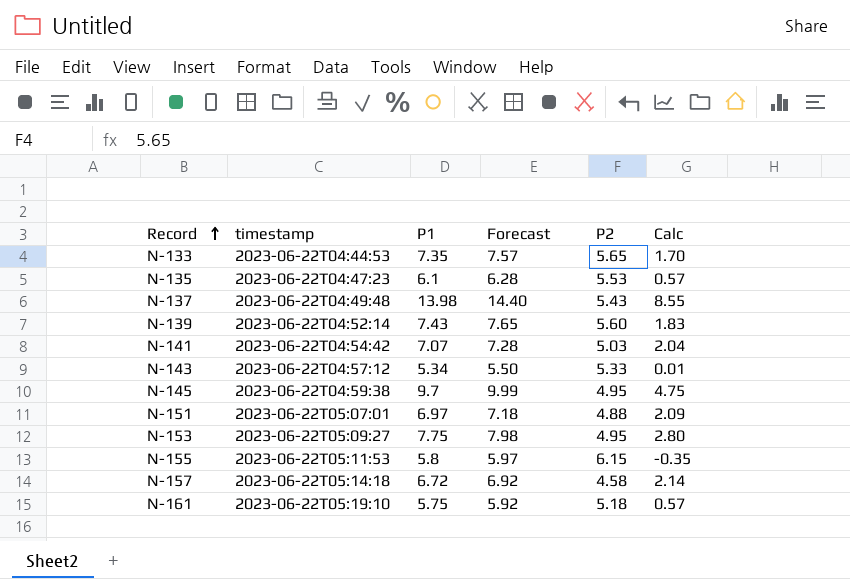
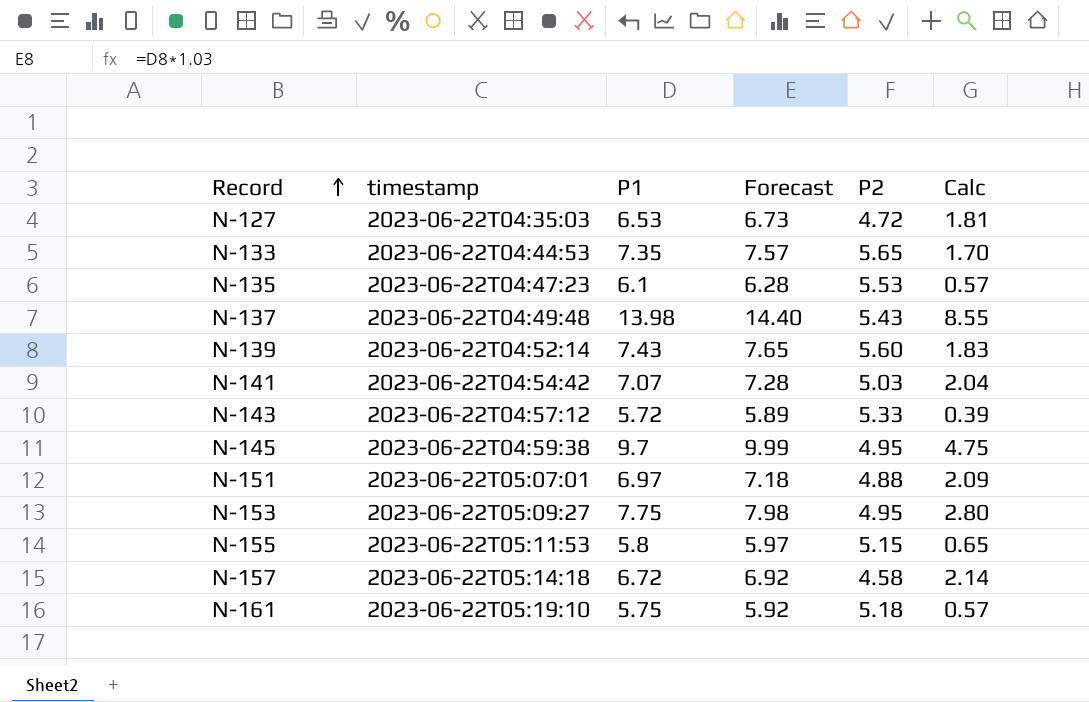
row N-127: none -> 2023-06-22T04:35:03 | 6.53 | 6.73 | 4.72 | 1.81
N-143 | P1: 5.34 -> 5.72
N-143 | Forecast: 5.50 -> 5.89
N-143 | Calc: 0.01 -> 0.39
N-155 | P2: 6.15 -> 5.15
N-155 | Calc: -0.35 -> 0.65

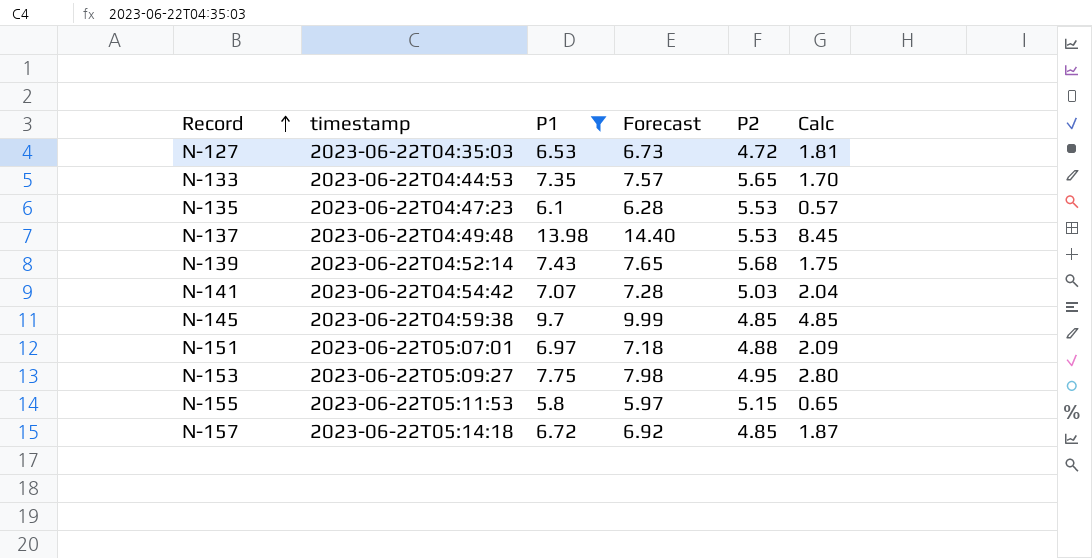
filter: none -> P1 >= 5.8
N-137 | P2: 5.43 -> 5.53
N-137 | Calc: 8.55 -> 8.45
N-139 | P2: 5.60 -> 5.68
N-139 | Calc: 1.83 -> 1.75
N-145 | P2: 4.95 -> 4.85
N-145 | Calc: 4.75 -> 4.85
N-157 | P2: 4.58 -> 4.85
N-157 | Calc: 2.14 -> 1.87

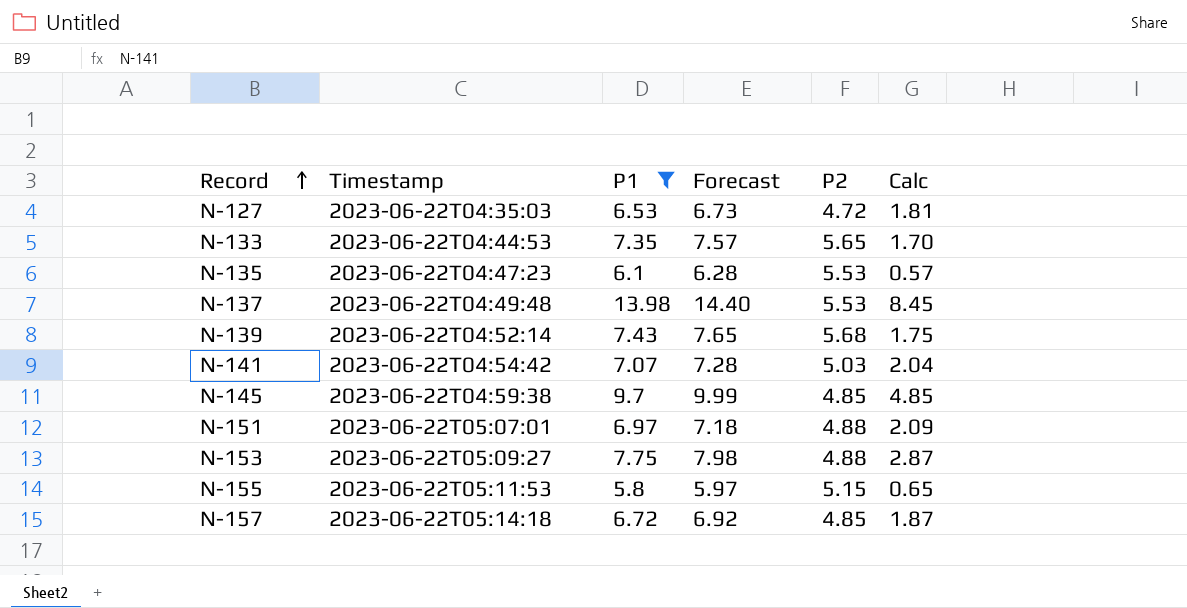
column name: timestamp -> Timestamp
N-153 | P2: 4.95 -> 4.88
N-153 | Calc: 2.80 -> 2.87

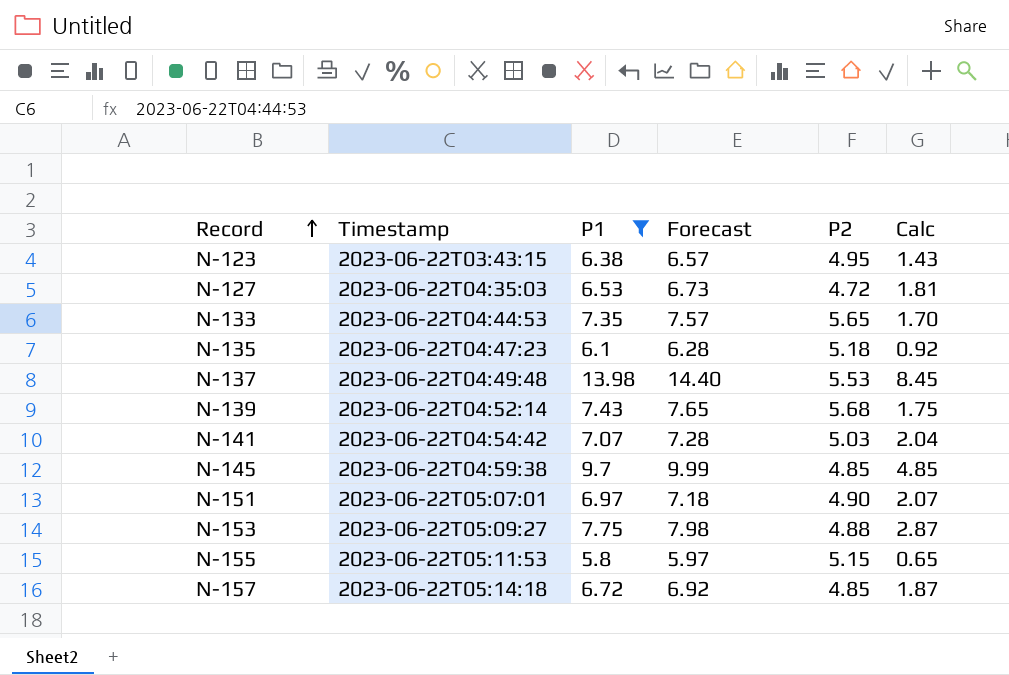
row N-123: none -> 2023-06-22T03:43:15 | 6.38 | 6.57 | 4.95 | 1.43
N-135 | P2: 5.53 -> 5.18
N-135 | Calc: 0.57 -> 0.92
N-151 | P2: 4.88 -> 4.90
N-151 | Calc: 2.09 -> 2.07

